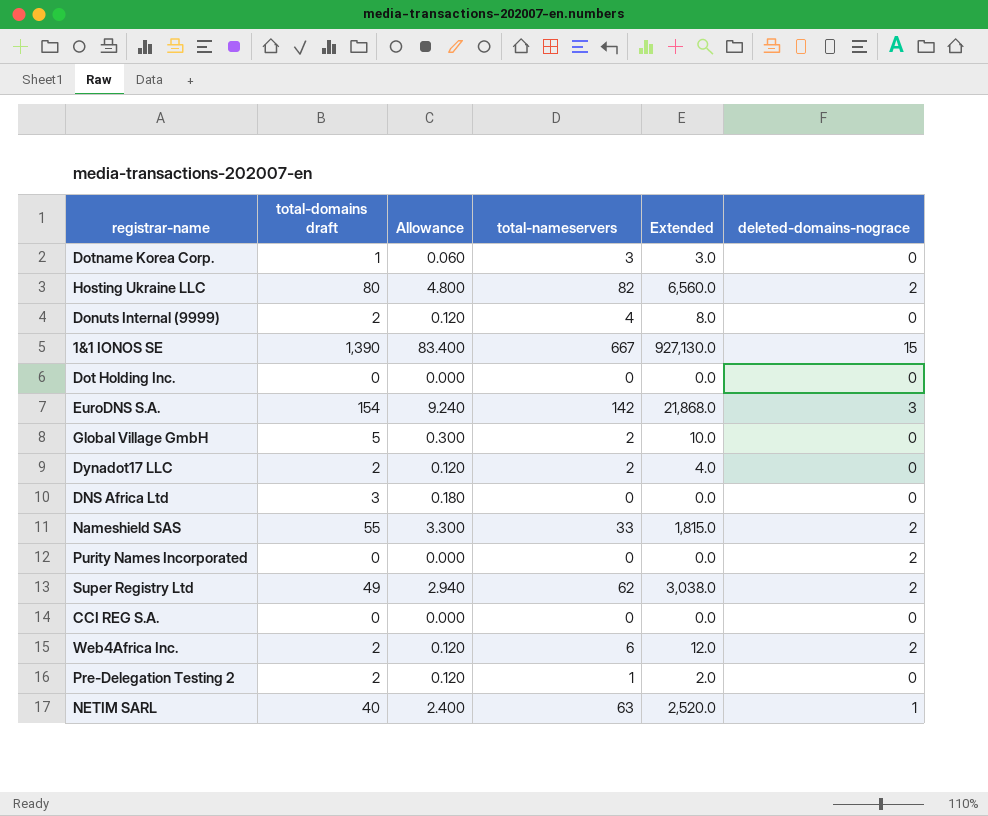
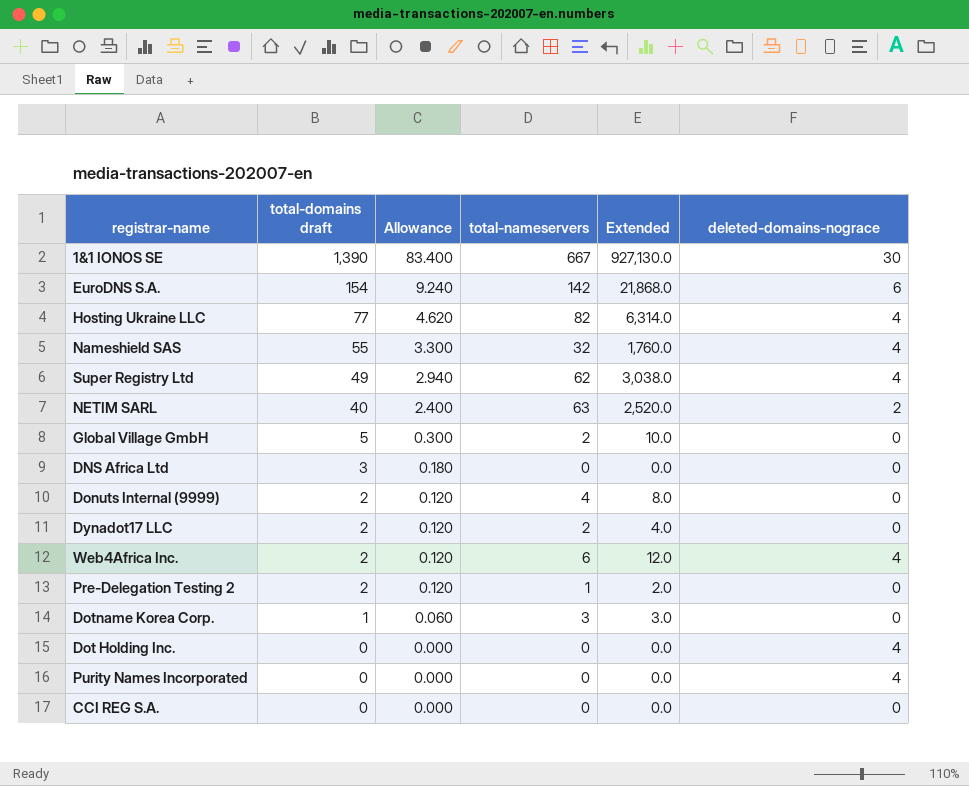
row order: none -> total-domains draft descending
1&1 IONOS SE | deleted-domains-nograce: 15 -> 30
EuroDNS S.A. | deleted-domains-nograce: 3 -> 6
Hosting Ukraine LLC | total-domains draft: 80 -> 77
Hosting Ukraine LLC | Allowance: 4.800 -> 4.620
Hosting Ukraine LLC | Extended: 6,560.0 -> 6,314.0
Hosting Ukraine LLC | deleted-domains-nograce: 2 -> 4
Nameshield SAS | total-nameservers: 33 -> 32
Nameshield SAS | Extended: 1,815.0 -> 1,760.0
Nameshield SAS | deleted-domains-nograce: 2 -> 4
Super Registry Ltd | deleted-domains-nograce: 2 -> 4
NETIM SARL | deleted-domains-nograce: 1 -> 2
Web4Africa Inc. | deleted-domains-nograce: 2 -> 4
Dot Holding Inc. | deleted-domains-nograce: 0 -> 4
Purity Names Incorporated | deleted-domains-nograce: 2 -> 4

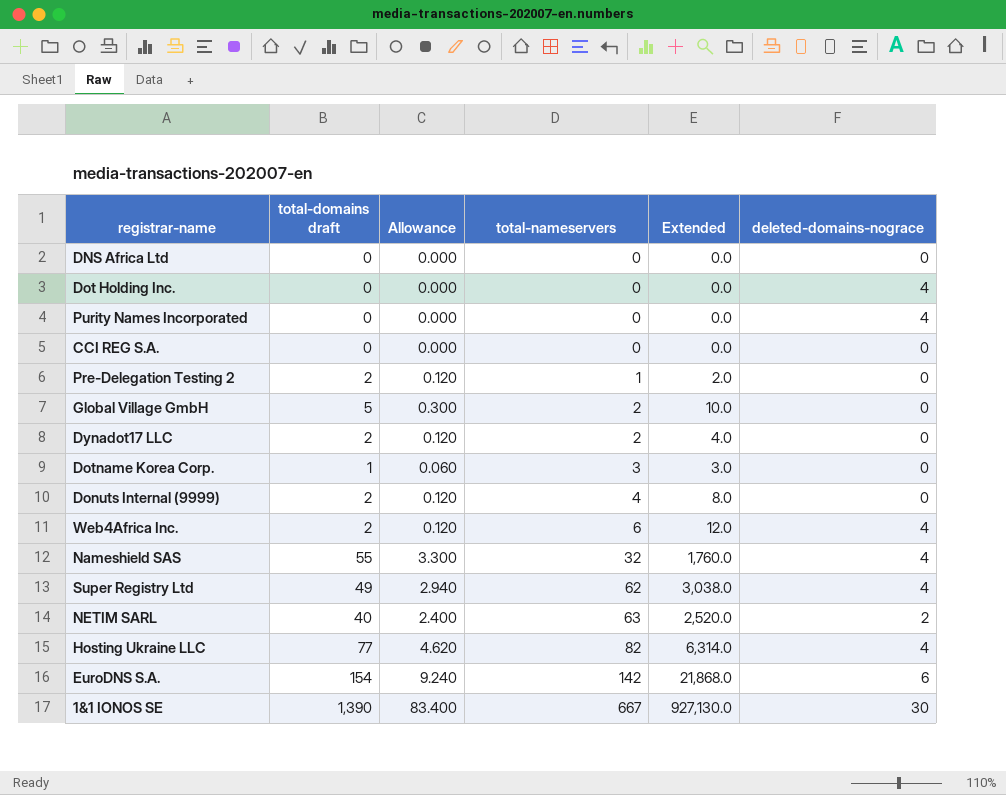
row order: total-domains draft descending -> total-nameservers ascending
DNS Africa Ltd | total-domains draft: 3 -> 0
DNS Africa Ltd | Allowance: 0.180 -> 0.000

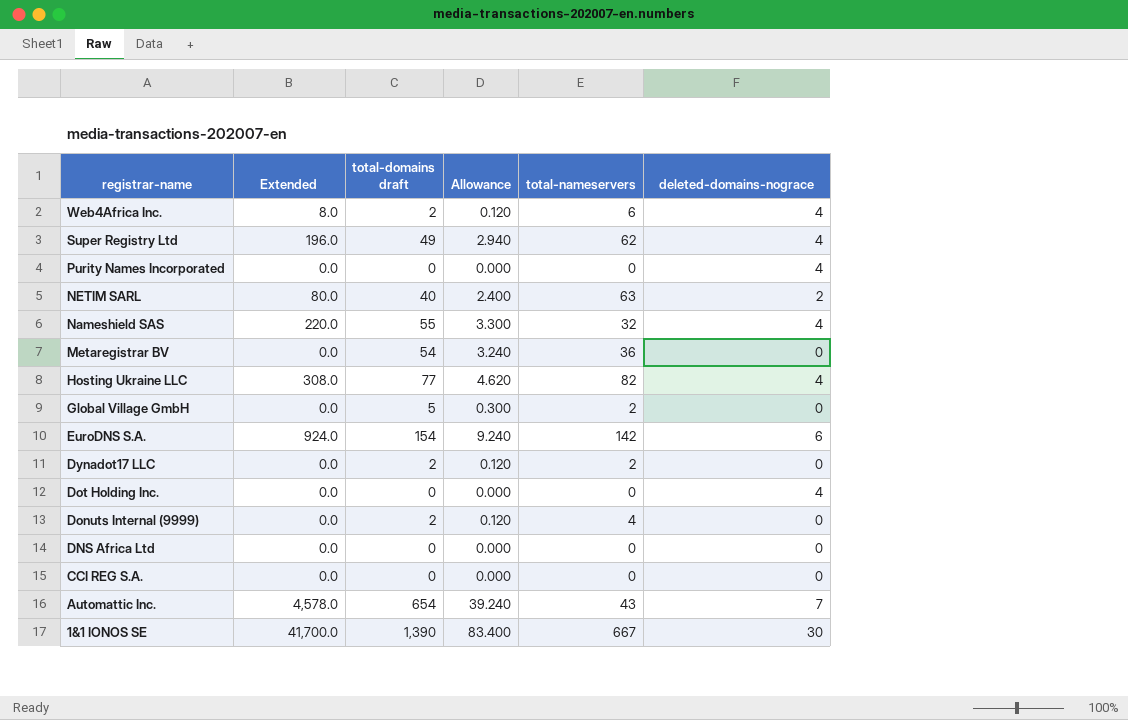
row order: total-nameservers ascending -> registrar-name descending
column Extended | formula: [total-domains draft] * [total-nameservers] -> [total-domains draft] * [deleted-domains-nograce]
column Extended | position: 5 -> 2
row Pre-Delegation Testing 2: 2 | 0.120 | 1 | 2.0 | 0 -> none
row Dotname Korea Corp.: 1 | 0.060 | 3 | 3.0 | 0 -> none
row Metaregistrar BV: none -> 0.0 | 54 | 3.240 | 36 | 0
row Automattic Inc.: none -> 4,578.0 | 654 | 39.240 | 43 | 7

